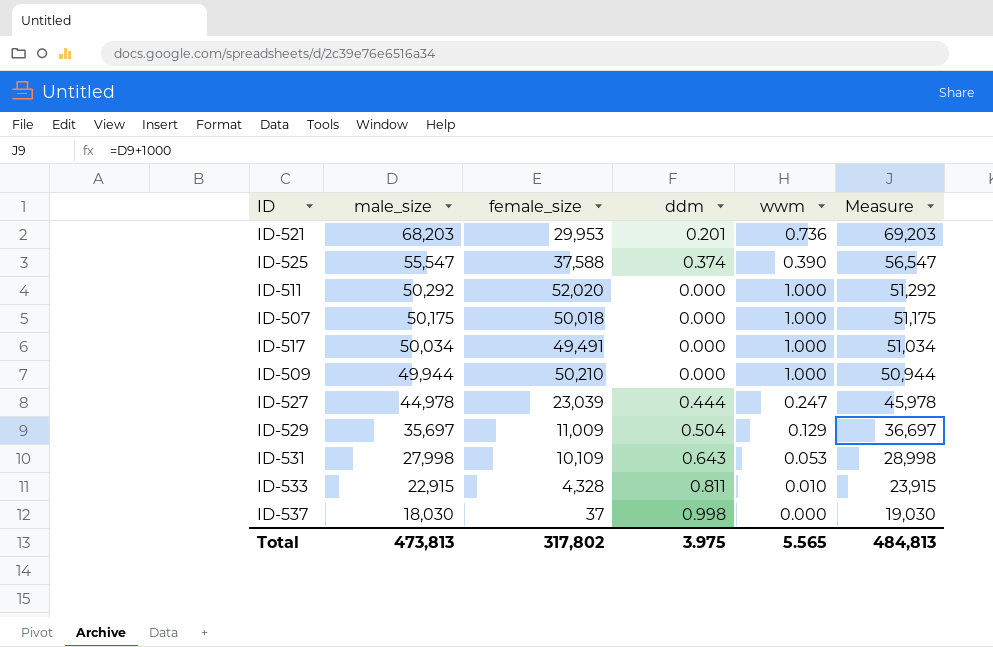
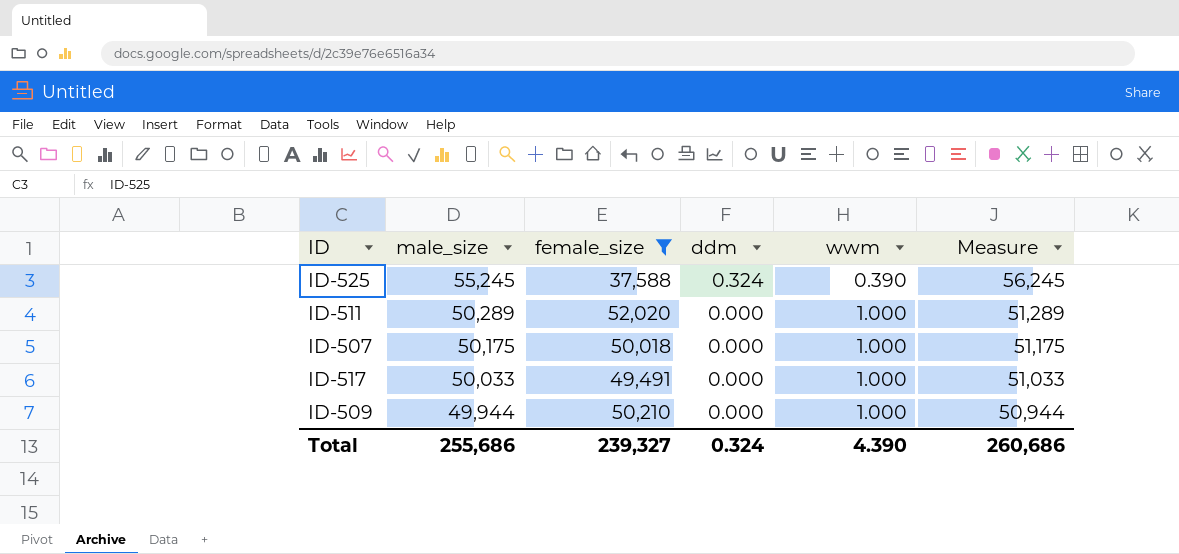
filter: none -> female_size >= 37,588
ID-525 | male_size: 55,547 -> 55,245
ID-525 | ddm: 0.374 -> 0.324
ID-525 | Measure: 56,547 -> 56,245
ID-511 | male_size: 50,292 -> 50,289
ID-511 | Measure: 51,292 -> 51,289
ID-517 | male_size: 50,034 -> 50,033
ID-517 | Measure: 51,034 -> 51,033
Total | male_size: 473,813 -> 255,686
Total | female_size: 317,802 -> 239,327
Total | ddm: 3.975 -> 0.324
Total | wwm: 5.565 -> 4.390
Total | Measure: 484,813 -> 260,686

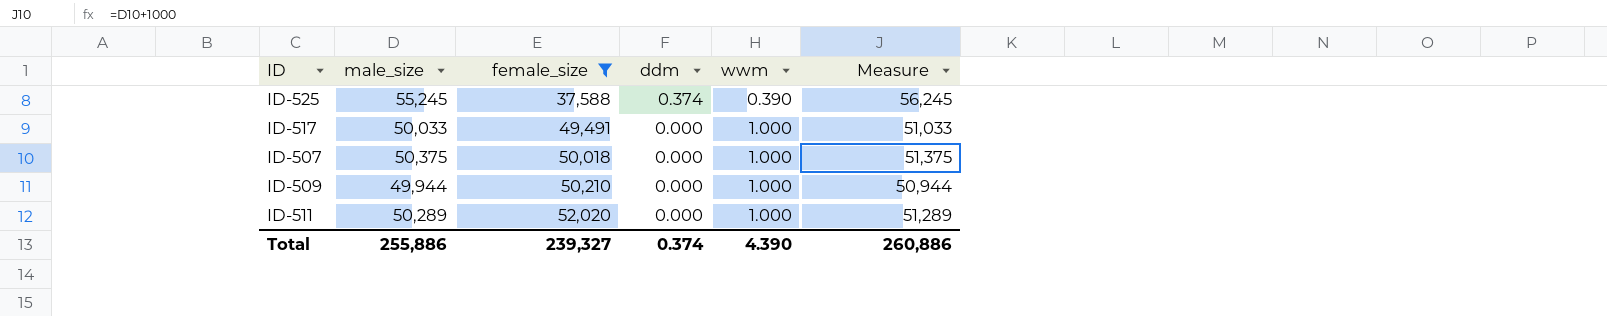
row order: male_size descending -> female_size ascending
ID-525 | ddm: 0.324 -> 0.374
ID-507 | male_size: 50,175 -> 50,375
ID-507 | Measure: 51,175 -> 51,375
Total | male_size: 255,686 -> 255,886
Total | ddm: 0.324 -> 0.374
Total | Measure: 260,686 -> 260,886

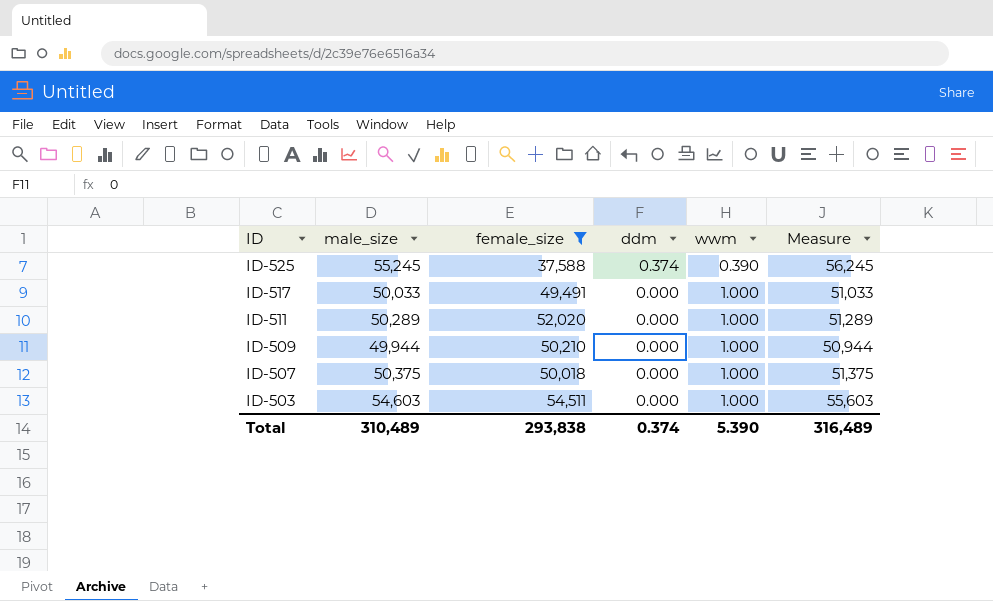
row order: female_size ascending -> ID descending
row ID-503: none -> 54,603 | 54,511 | 0.000 | 1.000 | 55,603
Total | male_size: 255,886 -> 310,489
Total | female_size: 239,327 -> 293,838
Total | wwm: 4.390 -> 5.390
Total | Measure: 260,886 -> 316,489

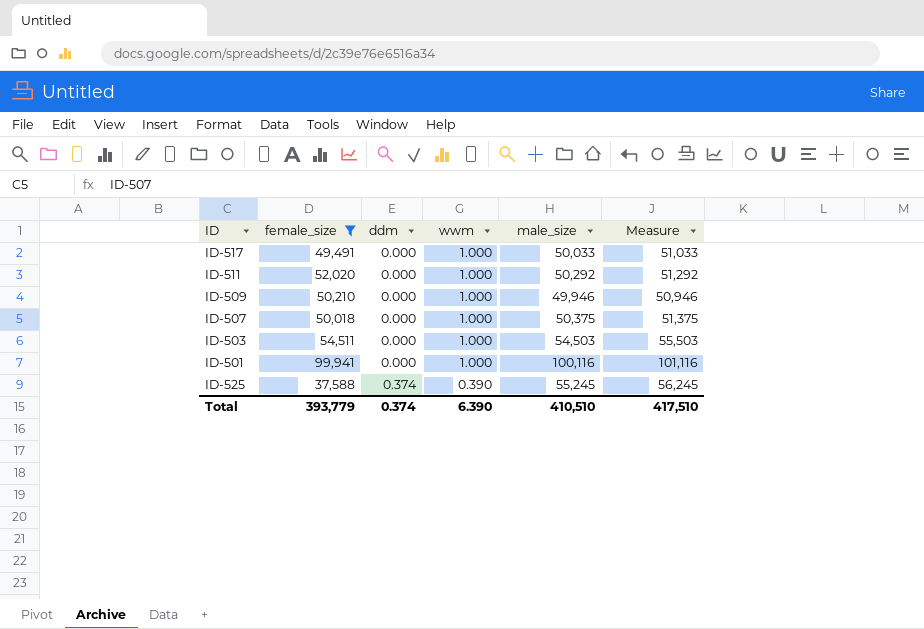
row order: ID descending -> ddm ascending
column male_size | position: 2 -> 5
ID-511 | male_size: 50,289 -> 50,292
ID-511 | Measure: 51,289 -> 51,292
ID-509 | male_size: 49,944 -> 49,946
ID-509 | Measure: 50,944 -> 50,946
ID-503 | male_size: 54,603 -> 54,503
ID-503 | Measure: 55,603 -> 55,503
row ID-501: none -> 99,941 | 0.000 | 1.000 | 100,116 | 101,116
Total | female_size: 293,838 -> 393,779
Total | wwm: 5.390 -> 6.390
Total | male_size: 310,489 -> 410,510
Total | Measure: 316,489 -> 417,510

